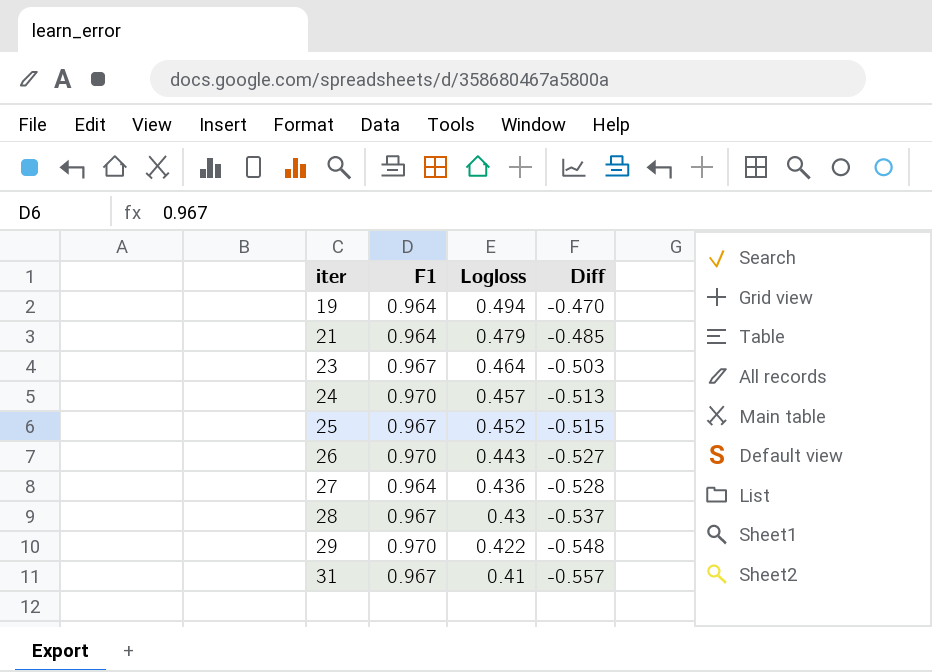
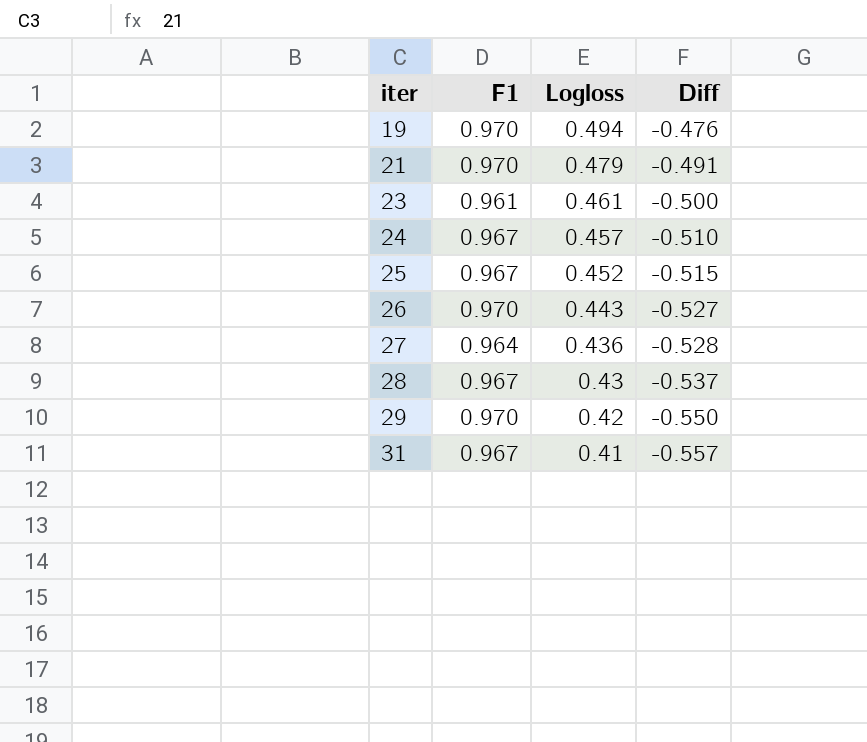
19 | F1: 0.964 -> 0.970
19 | Diff: -0.470 -> -0.476
21 | F1: 0.964 -> 0.970
21 | Diff: -0.485 -> -0.491
23 | F1: 0.967 -> 0.961
23 | Logloss: 0.464 -> 0.461
23 | Diff: -0.503 -> -0.500
24 | F1: 0.970 -> 0.967
24 | Diff: -0.513 -> -0.510
29 | Logloss: 0.422 -> 0.42
29 | Diff: -0.548 -> -0.550

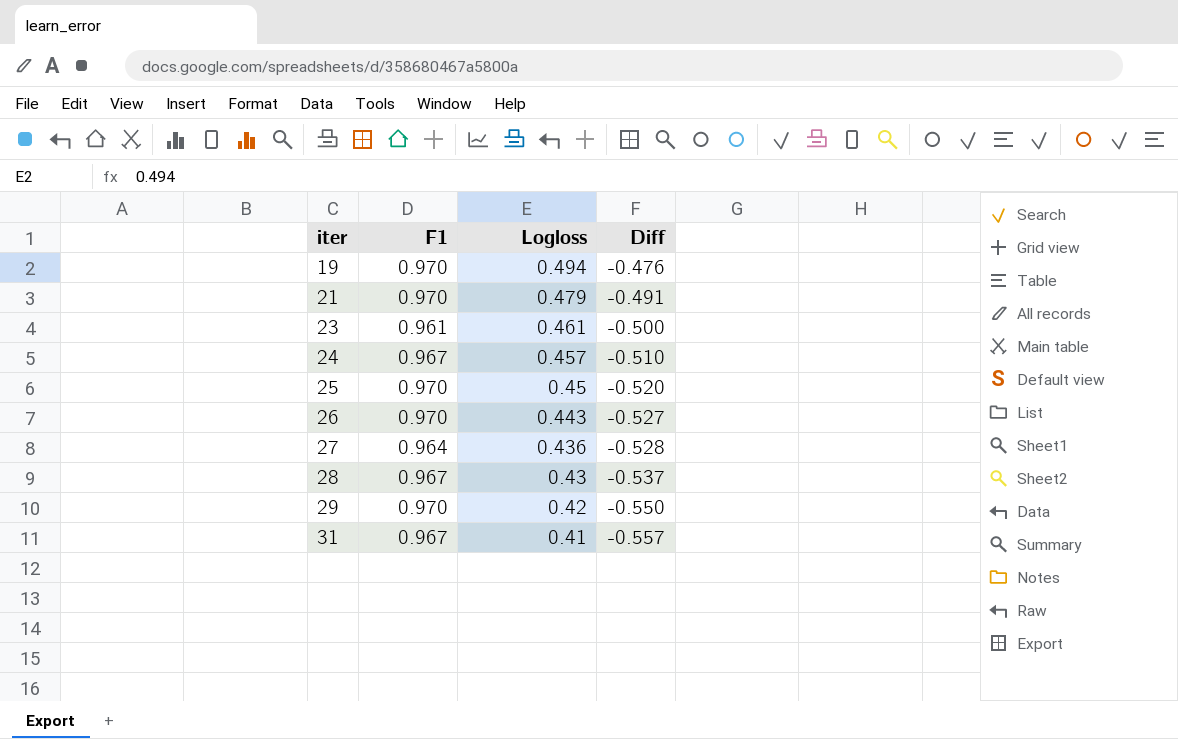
25 | F1: 0.967 -> 0.970
25 | Logloss: 0.452 -> 0.45
25 | Diff: -0.515 -> -0.520

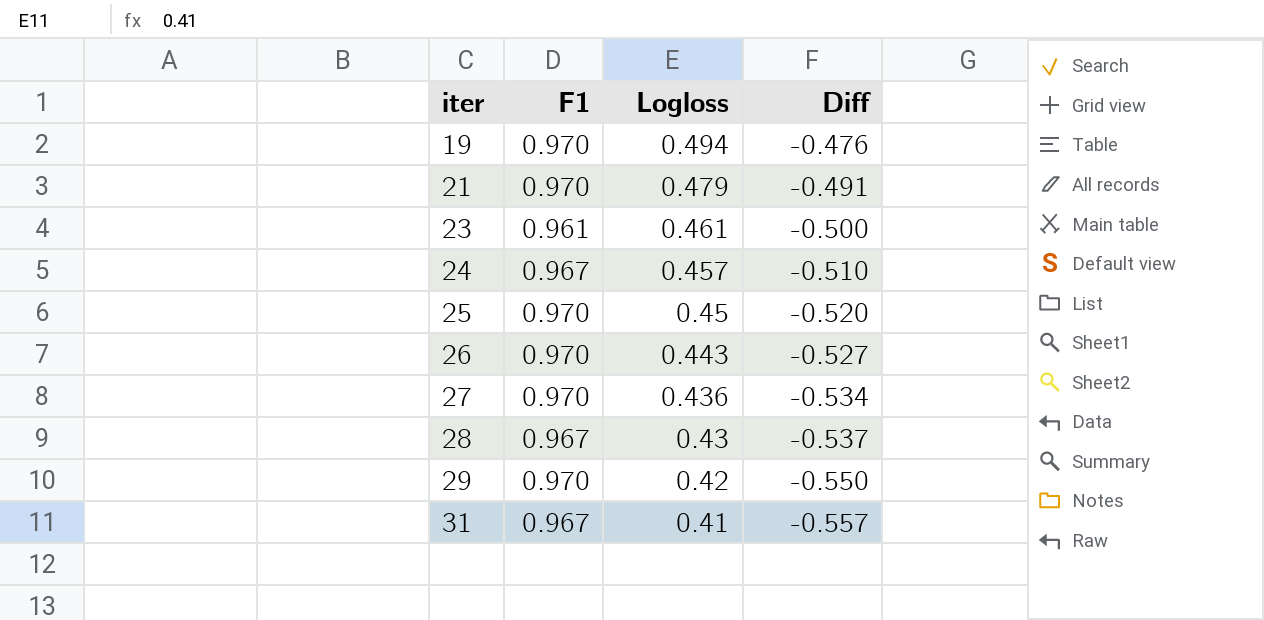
27 | F1: 0.964 -> 0.970
27 | Diff: -0.528 -> -0.534

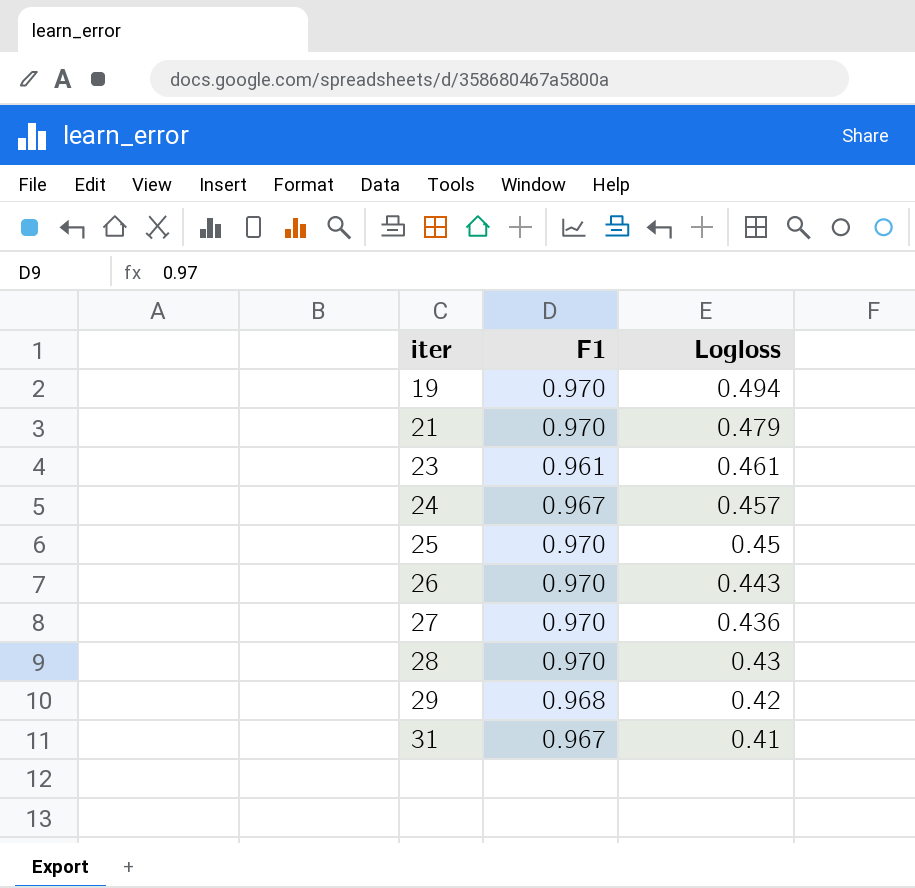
column Diff | formula: [Logloss] - [F1] -> none
28 | F1: 0.967 -> 0.970
29 | F1: 0.970 -> 0.968

